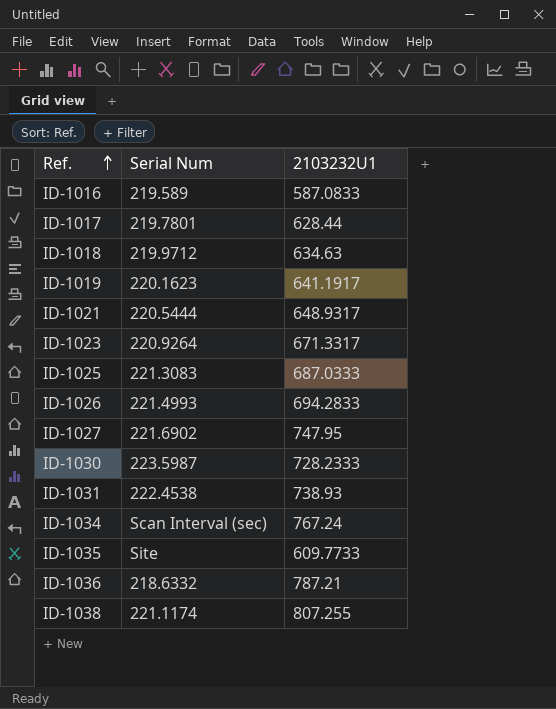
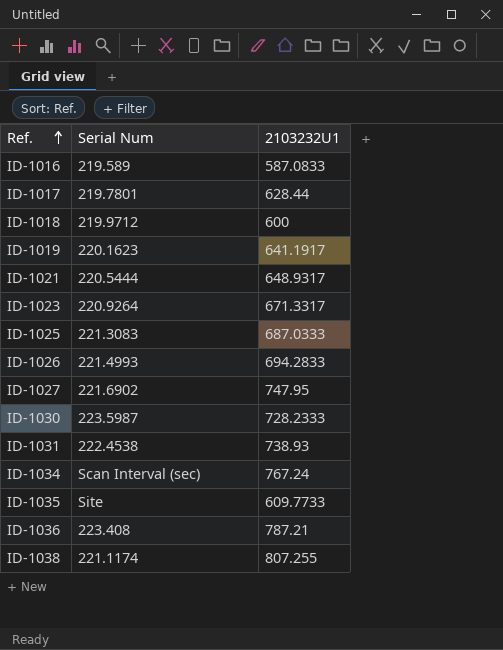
ID-1018 | 2103232U1: 634.63 -> 600
ID-1036 | Serial Num: 218.6332 -> 223.408

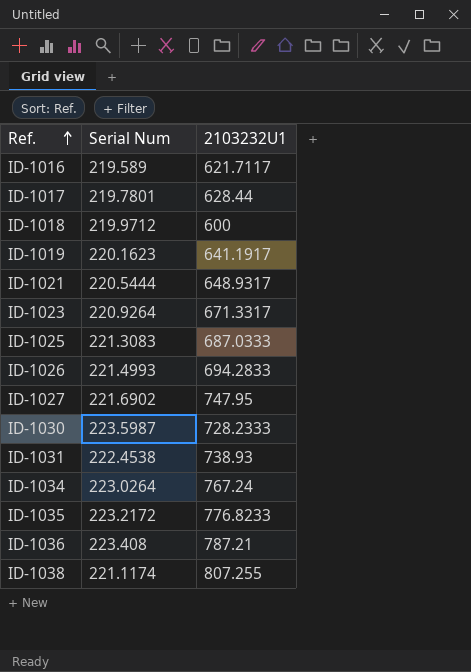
ID-1016 | 2103232U1: 587.0833 -> 621.7117
ID-1034 | Serial Num: Scan Interval (sec) -> 223.0264
ID-1035 | Serial Num: Site -> 223.2172
ID-1035 | 2103232U1: 609.7733 -> 776.8233

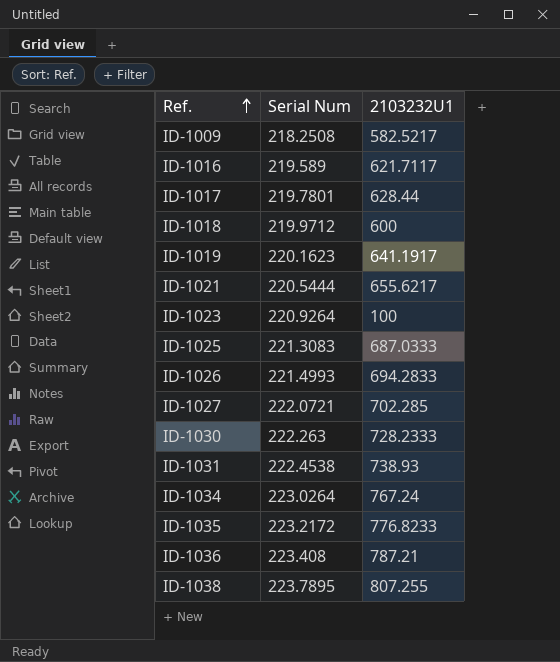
row ID-1009: none -> 218.2508 | 582.5217
ID-1021 | 2103232U1: 648.9317 -> 655.6217
ID-1023 | 2103232U1: 671.3317 -> 100
ID-1027 | Serial Num: 221.6902 -> 222.0721
ID-1027 | 2103232U1: 747.95 -> 702.285
ID-1030 | Serial Num: 223.5987 -> 222.263
ID-1038 | Serial Num: 221.1174 -> 223.7895

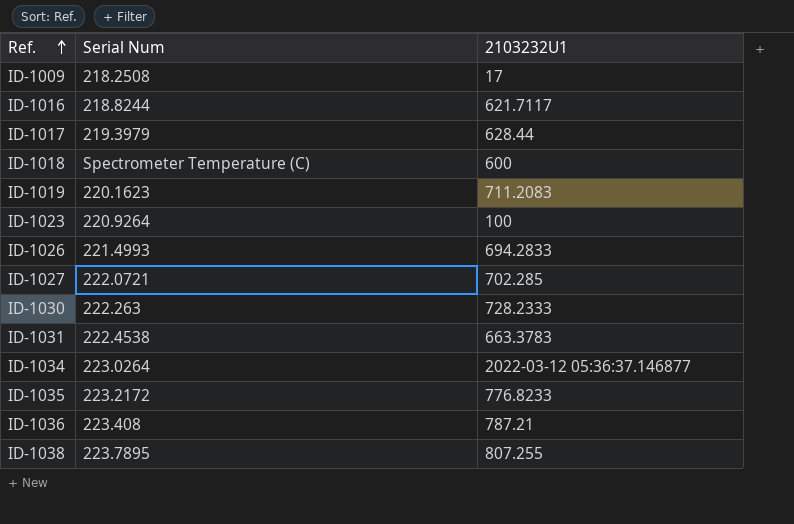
row ID-1021: 220.5444 | 655.6217 -> none
row ID-1025: 221.3083 | 687.0333 -> none
ID-1009 | 2103232U1: 582.5217 -> 17
ID-1016 | Serial Num: 219.589 -> 218.8244
ID-1017 | Serial Num: 219.7801 -> 219.3979
ID-1018 | Serial Num: 219.9712 -> Spectrometer Temperature (C)
ID-1019 | 2103232U1: 641.1917 -> 711.2083
ID-1031 | 2103232U1: 738.93 -> 663.3783
ID-1034 | 2103232U1: 767.24 -> 2022-03-12 05:36:37.146877

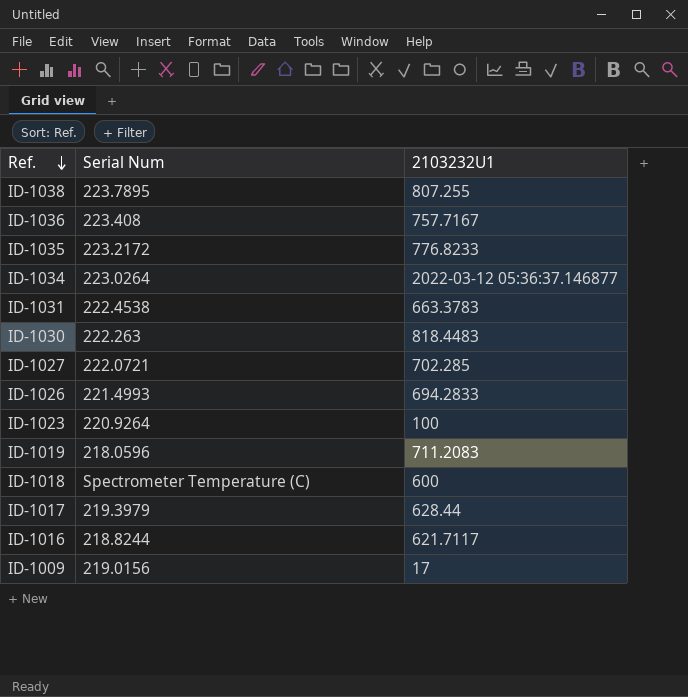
row order: Ref. ascending -> Ref. descending
ID-1036 | 2103232U1: 787.21 -> 757.7167
ID-1030 | 2103232U1: 728.2333 -> 818.4483
ID-1019 | Serial Num: 220.1623 -> 218.0596
ID-1009 | Serial Num: 218.2508 -> 219.0156

